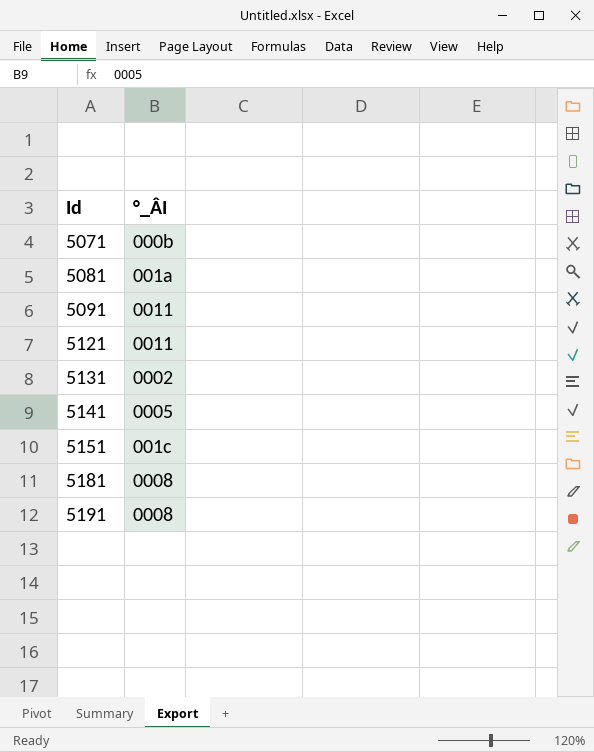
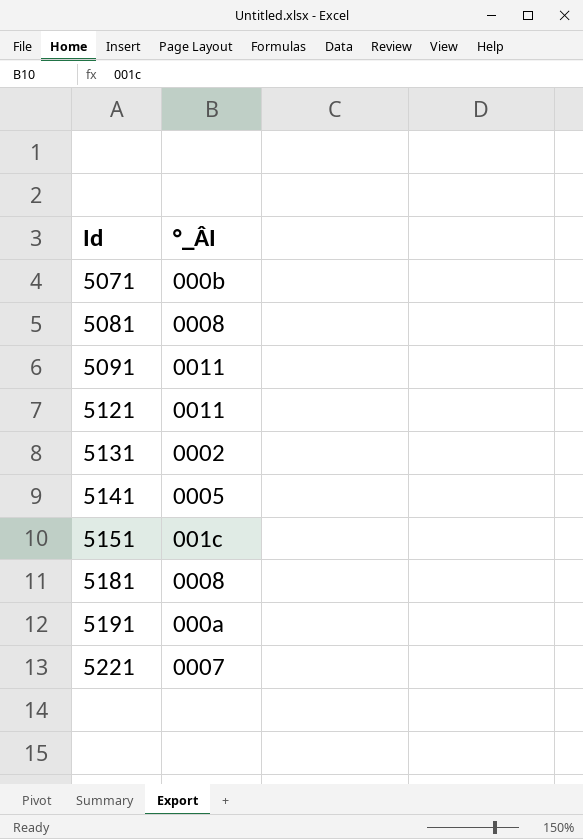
5081 | °_ÂI: 001a -> 0008
5191 | °_ÂI: 0008 -> 000a
row 5221: none -> 0007

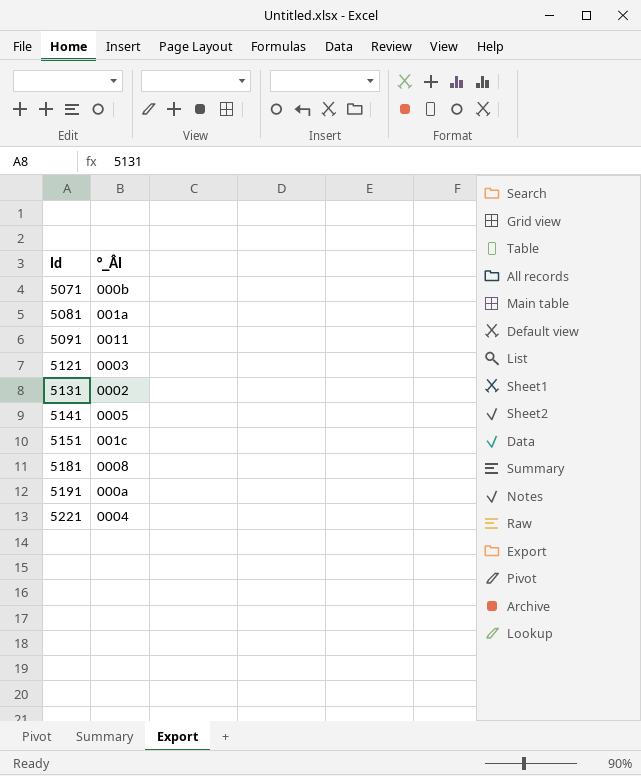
5081 | °_ÂI: 0008 -> 001a
5121 | °_ÂI: 0011 -> 0003
5221 | °_ÂI: 0007 -> 0004

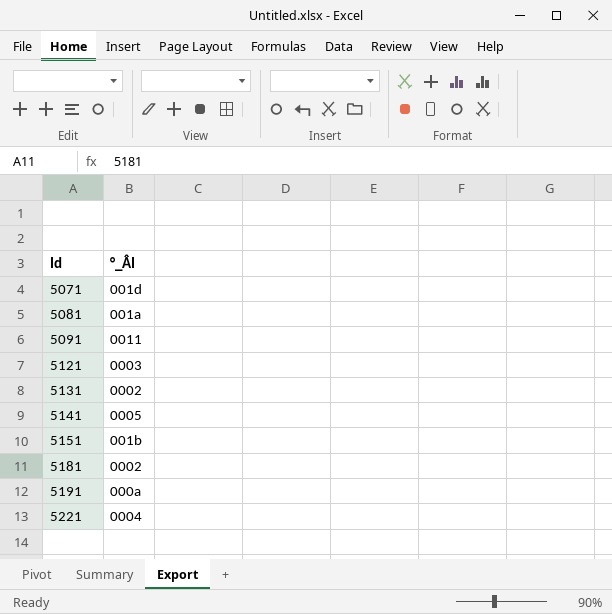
5071 | °_ÂI: 000b -> 001d
5151 | °_ÂI: 001c -> 001b
5181 | °_ÂI: 0008 -> 0002

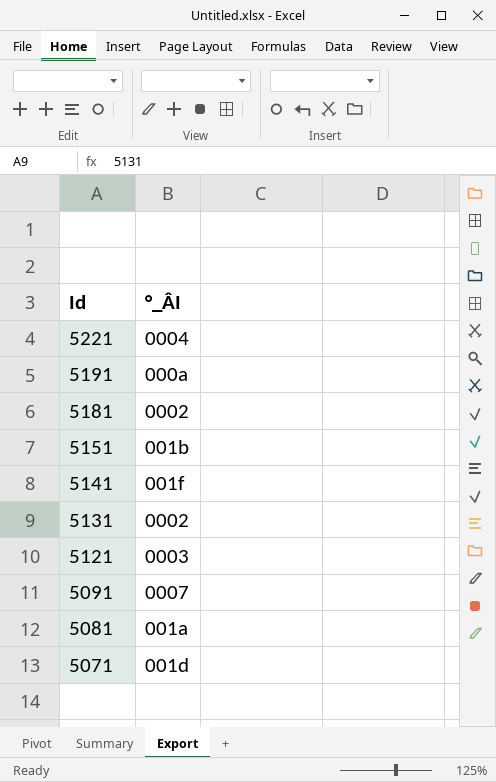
row order: Id ascending -> Id descending
5141 | °_ÂI: 0005 -> 001f
5091 | °_ÂI: 0011 -> 0007

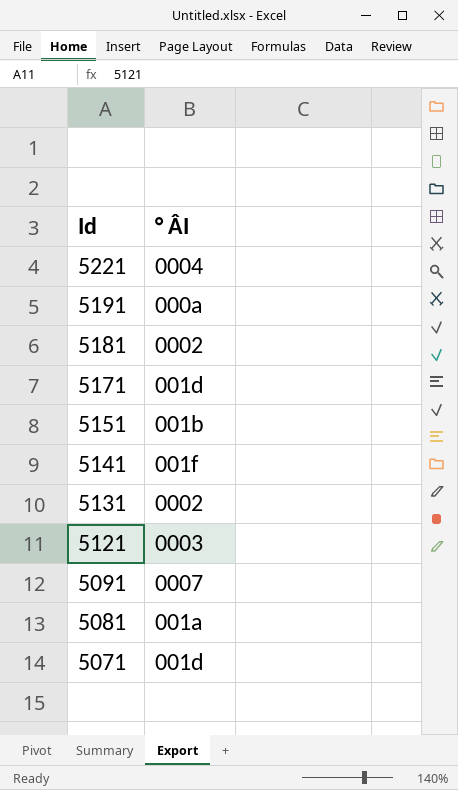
column name: °_ÂI -> ° ÂI
row 5171: none -> 001d

